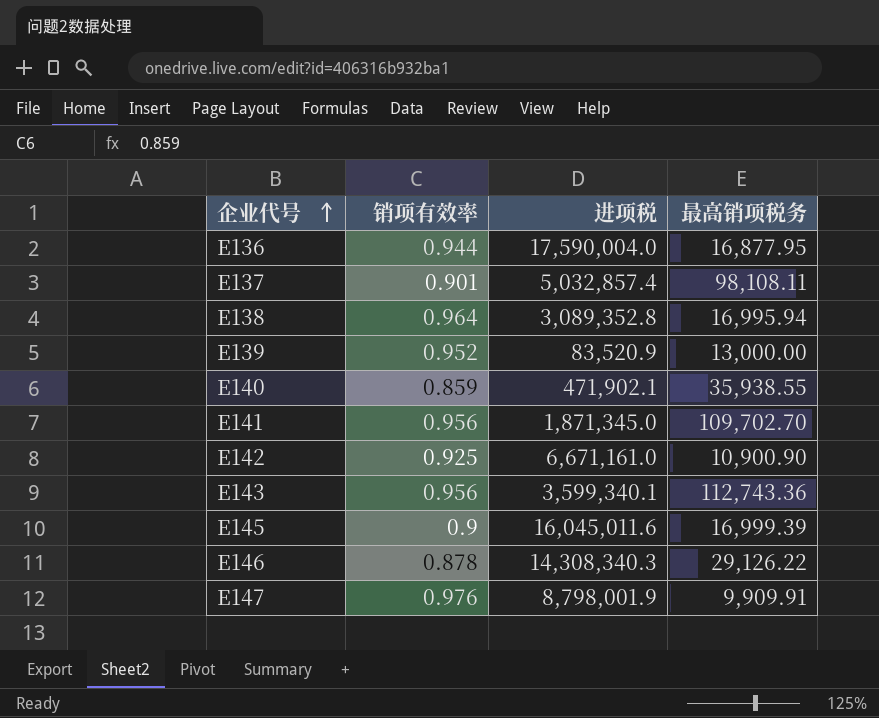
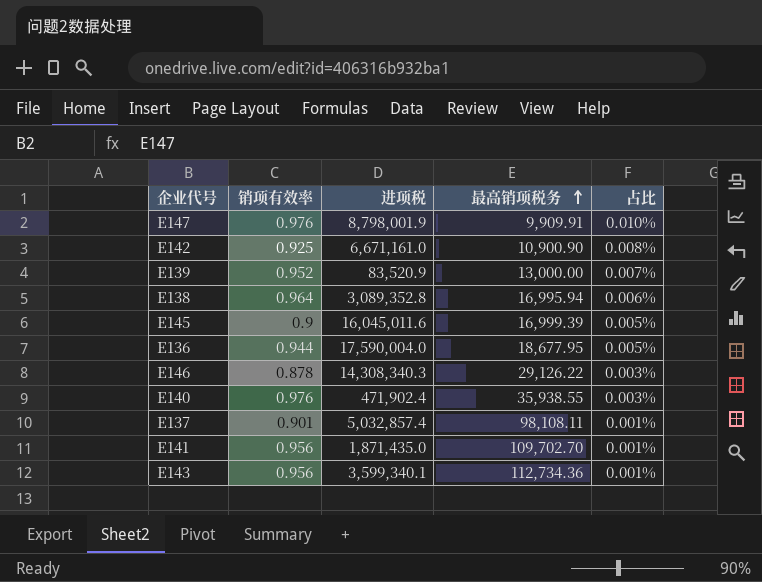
row order: 企业代号 ascending -> 最高销项税务 ascending
column 占比 | formula: none -> [销项有效率] / [最高销项税务]
E136 | 最高销项税务: 16,877.95 -> 18,677.95
E140 | 销项有效率: 0.859 -> 0.976
E140 | 进项税: 471,902.1 -> 471,902.4
E141 | 进项税: 1,871,345.0 -> 1,871,435.0
E143 | 最高销项税务: 112,743.36 -> 112,734.36

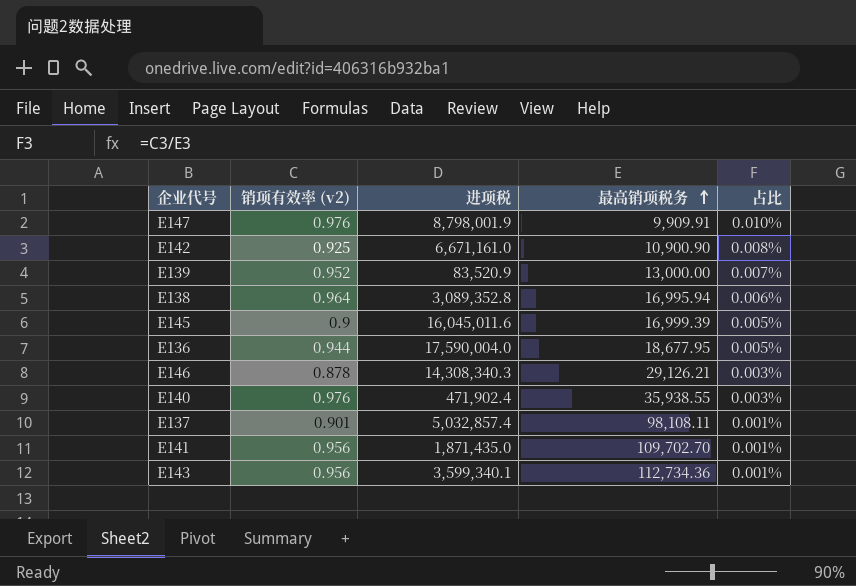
column name: 销项有效率 -> 销项有效率 (v2)
E146 | 最高销项税务: 29,126.22 -> 29,126.21

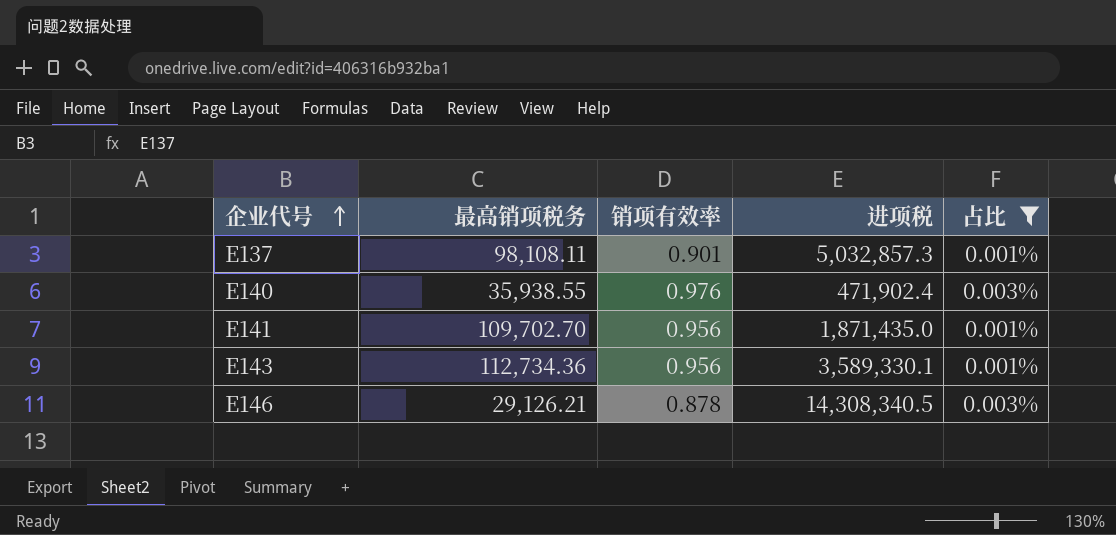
filter: none -> 占比 <= 0.003%
row order: 最高销项税务 ascending -> 企业代号 ascending
column 最高销项税务 | position: 4 -> 2
column name: 销项有效率 (v2) -> 销项有效率
E137 | 进项税: 5,032,857.4 -> 5,032,857.3
E143 | 进项税: 3,599,340.1 -> 3,589,330.1
E146 | 进项税: 14,308,340.3 -> 14,308,340.5

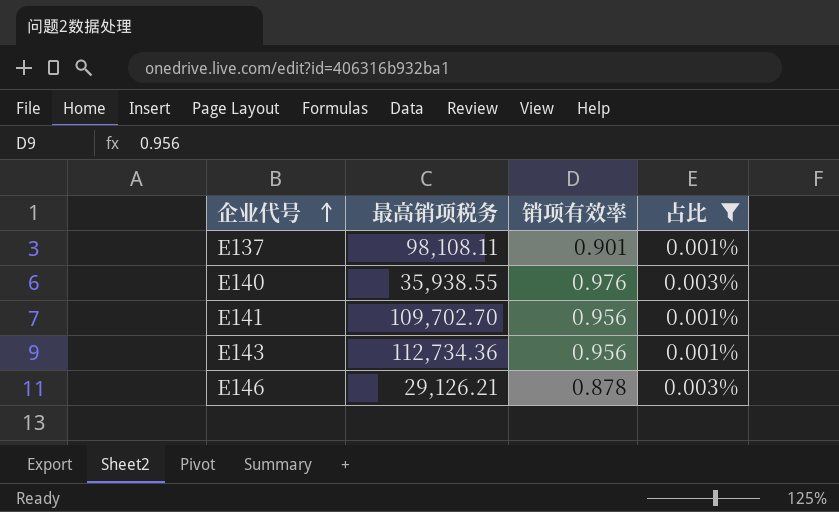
column 进项税 | position: 4 -> none

